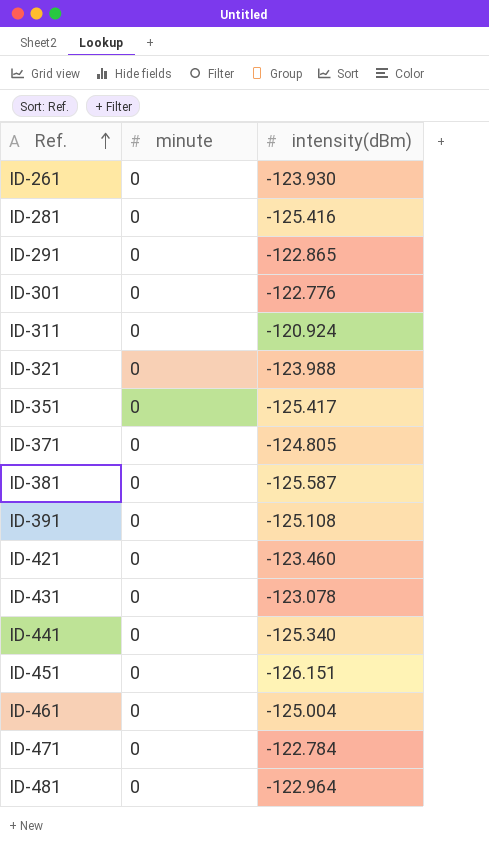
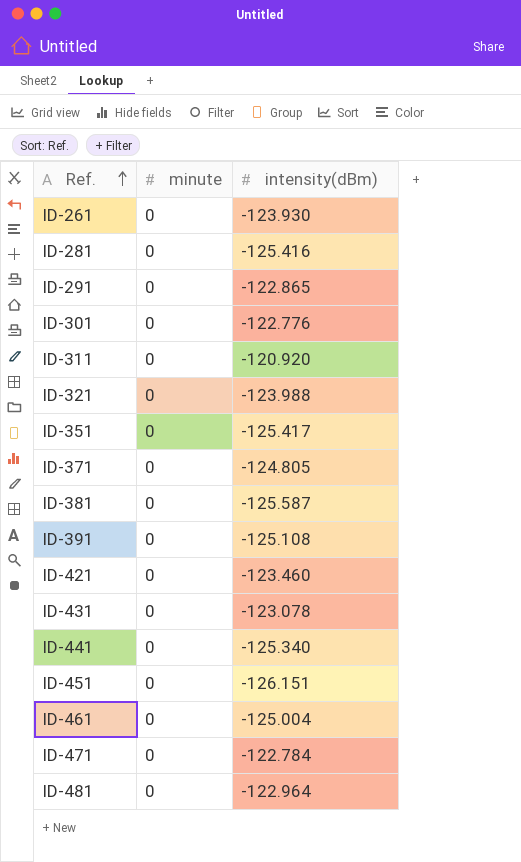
ID-311 | intensity(dBm): -120.924 -> -120.920

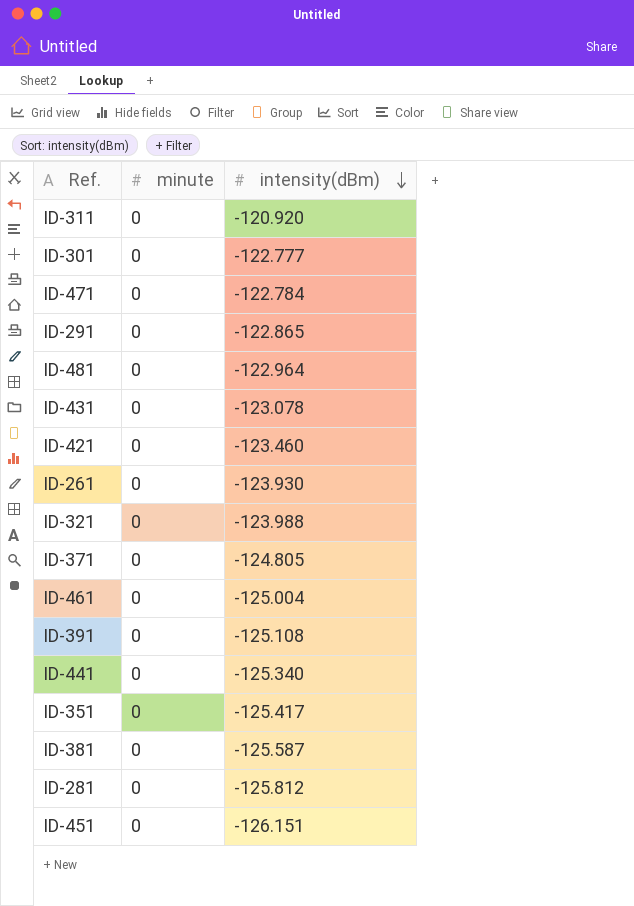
row order: Ref. ascending -> intensity(dBm) descending
ID-301 | intensity(dBm): -122.776 -> -122.777
ID-281 | intensity(dBm): -125.416 -> -125.812

